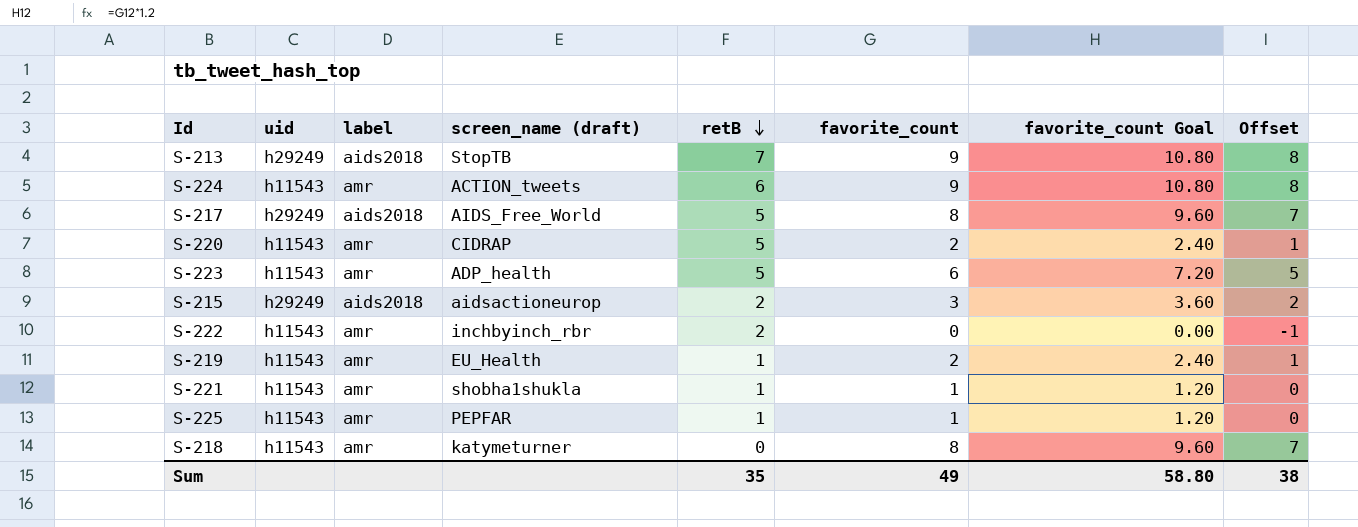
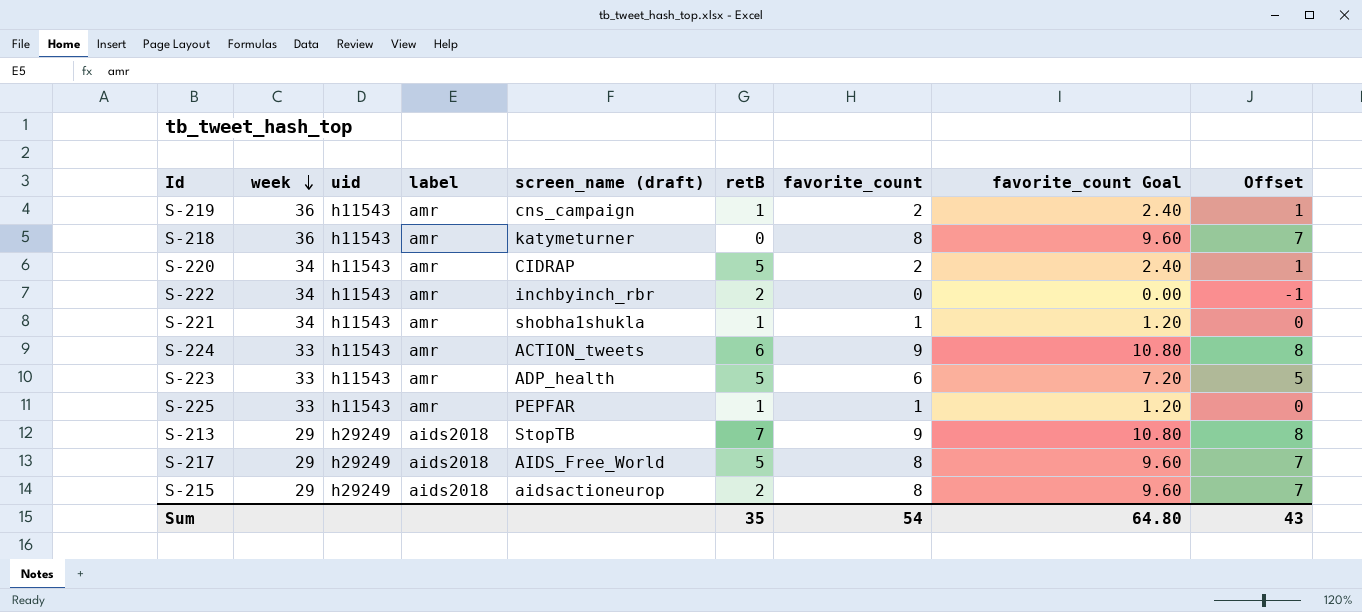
row order: retB descending -> week descending
column week | position: none -> 2
S-219 | screen_name (draft): EU_Health -> cns_campaign
S-215 | favorite_count: 3 -> 8
S-215 | favorite_count Goal: 3.60 -> 9.60
S-215 | Offset: 2 -> 7
Sum | favorite_count: 49 -> 54
Sum | favorite_count Goal: 58.80 -> 64.80
Sum | Offset: 38 -> 43

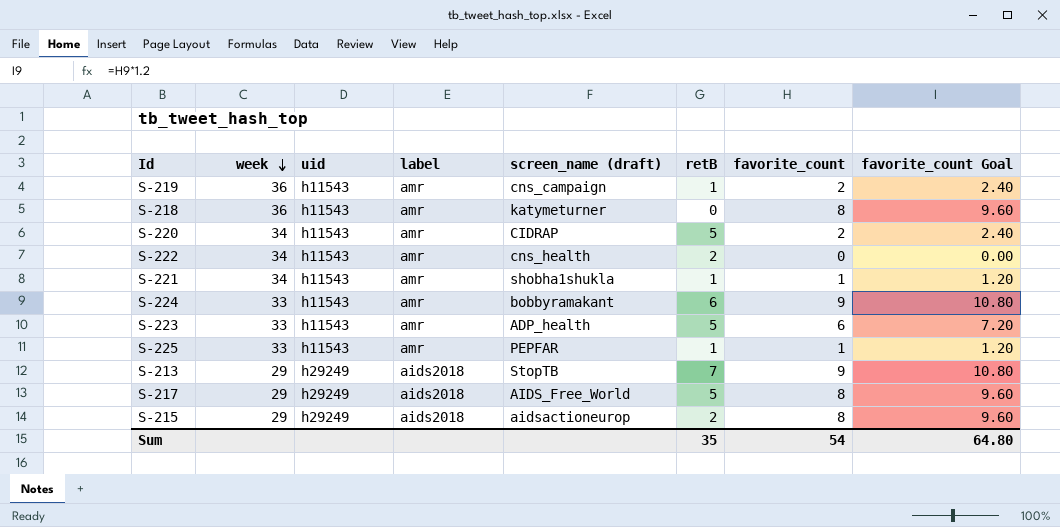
column Offset | formula: [favorite_count] - 1 -> none
S-222 | screen_name (draft): inchbyinch_rbr -> cns_health
S-224 | screen_name (draft): ACTION_tweets -> bobbyramakant

